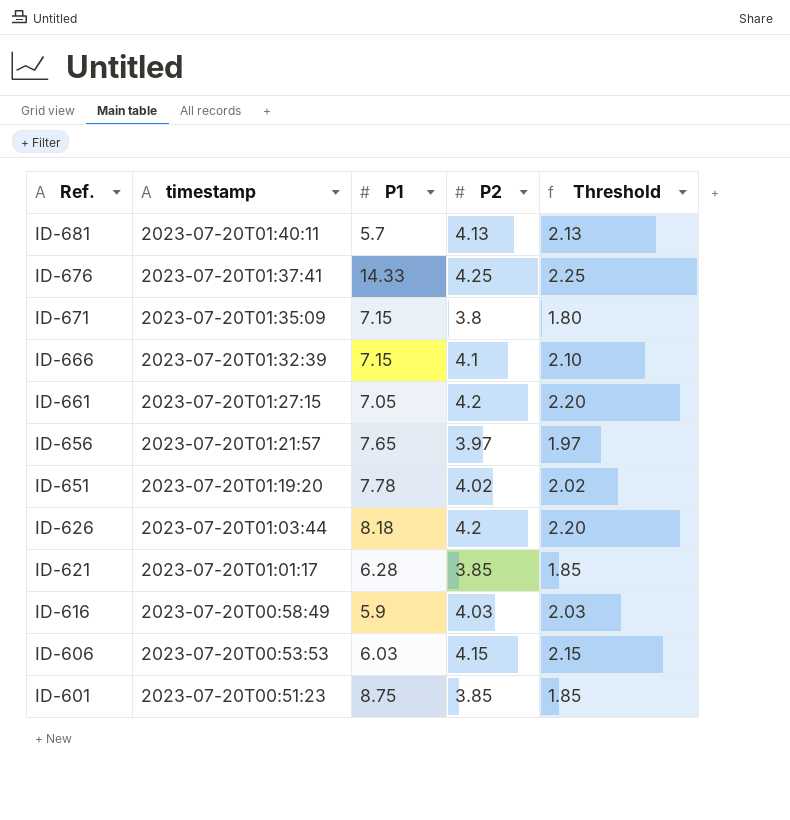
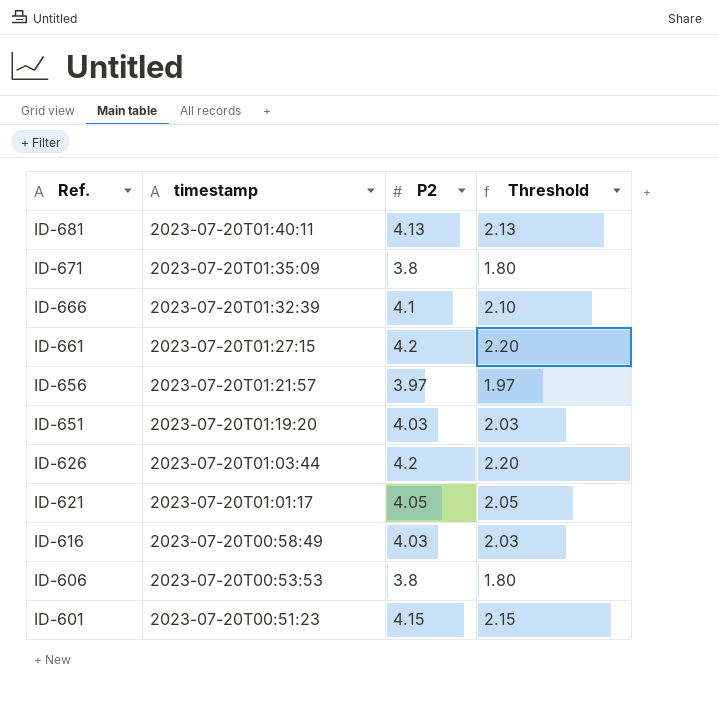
column P1 | position: 3 -> none
row ID-676: 2023-07-20T01:37:41 | 14.33 | 4.25 | 2.25 -> none
ID-651 | P2: 4.02 -> 4.03
ID-651 | Threshold: 2.02 -> 2.03
ID-621 | P2: 3.85 -> 4.05
ID-621 | Threshold: 1.85 -> 2.05
ID-606 | P2: 4.15 -> 3.8
ID-606 | Threshold: 2.15 -> 1.80
ID-601 | P2: 3.85 -> 4.15
ID-601 | Threshold: 1.85 -> 2.15

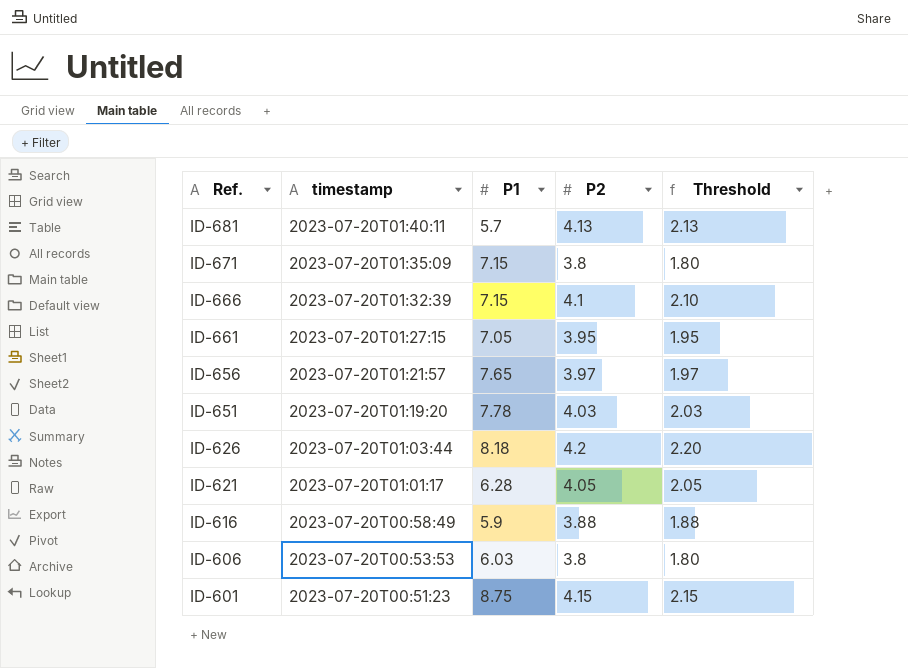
column P1 | position: none -> 3
ID-661 | P2: 4.2 -> 3.95
ID-661 | Threshold: 2.20 -> 1.95
ID-616 | P2: 4.03 -> 3.88
ID-616 | Threshold: 2.03 -> 1.88

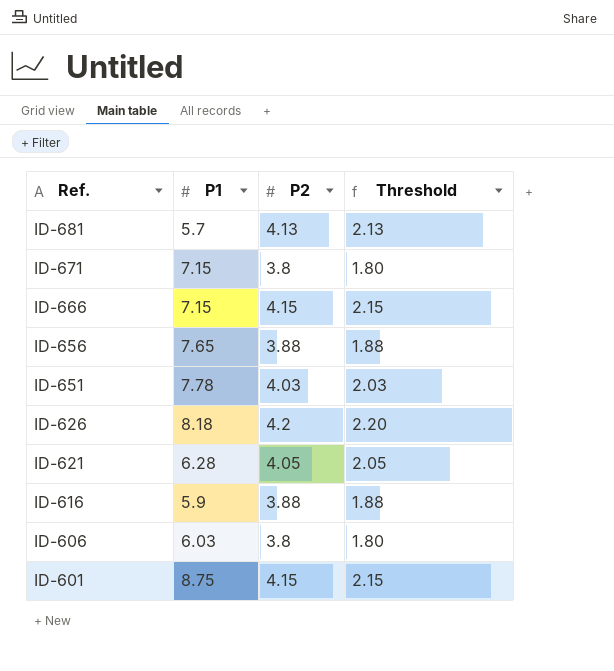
column timestamp | position: 2 -> none
row ID-661: 2023-07-20T01:27:15 | 7.05 | 3.95 | 1.95 -> none
ID-666 | P2: 4.1 -> 4.15
ID-666 | Threshold: 2.10 -> 2.15
ID-656 | P2: 3.97 -> 3.88
ID-656 | Threshold: 1.97 -> 1.88

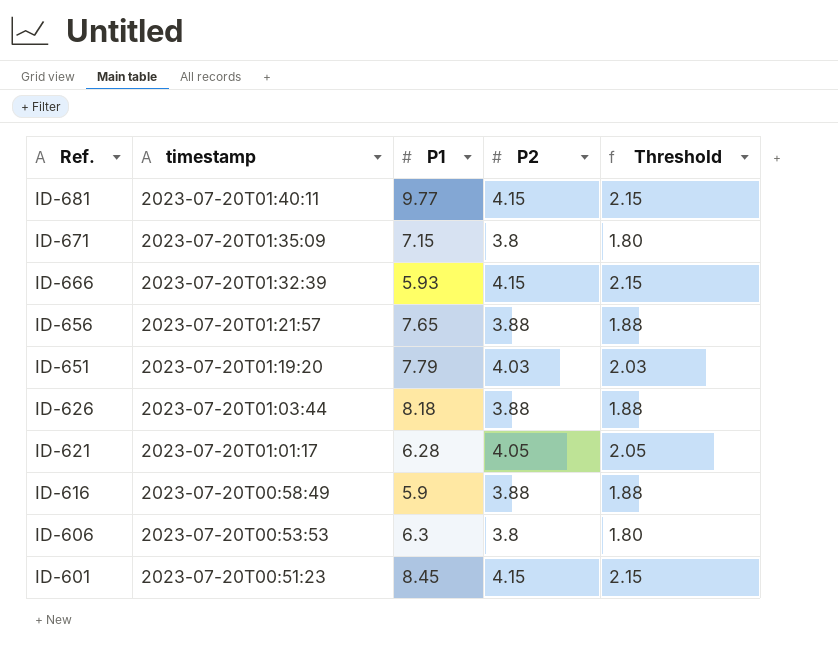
column timestamp | position: none -> 2
ID-681 | P1: 5.7 -> 9.77
ID-681 | P2: 4.13 -> 4.15
ID-681 | Threshold: 2.13 -> 2.15
ID-666 | P1: 7.15 -> 5.93
ID-651 | P1: 7.78 -> 7.79
ID-626 | P2: 4.2 -> 3.88
ID-626 | Threshold: 2.20 -> 1.88
ID-606 | P1: 6.03 -> 6.3
ID-601 | P1: 8.75 -> 8.45

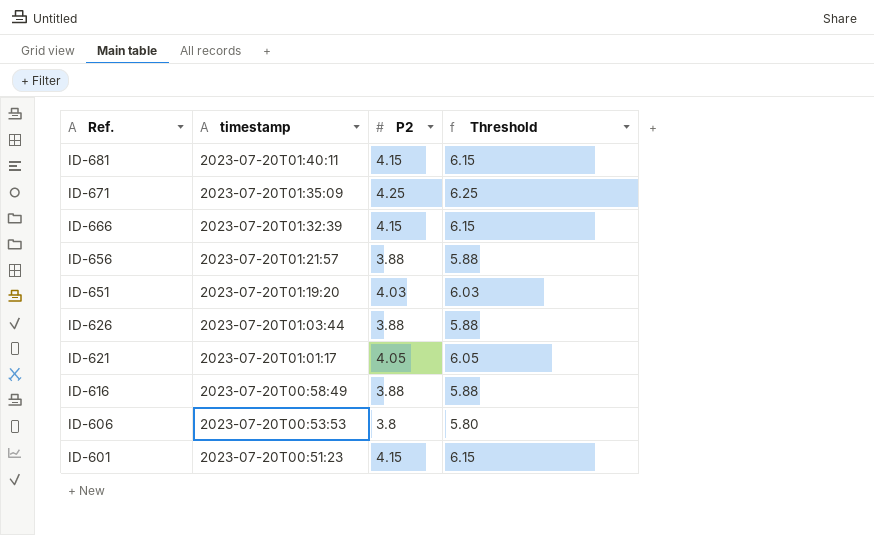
column P1 | position: 3 -> none
column Threshold | formula: [P2] - 2 -> [P2] + 2
ID-671 | P2: 3.8 -> 4.25

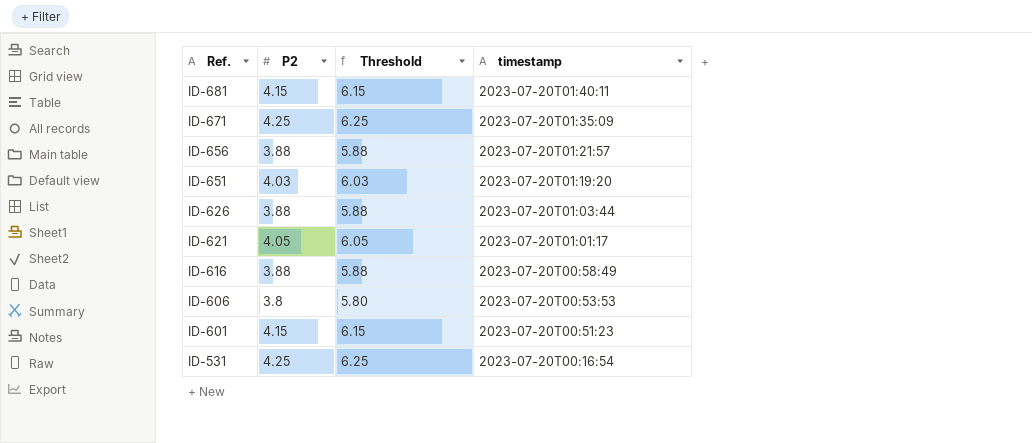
column timestamp | position: 2 -> 4
row ID-666: 2023-07-20T01:32:39 | 4.15 | 6.15 -> none
row ID-531: none -> 4.25 | 6.25 | 2023-07-20T00:16:54

